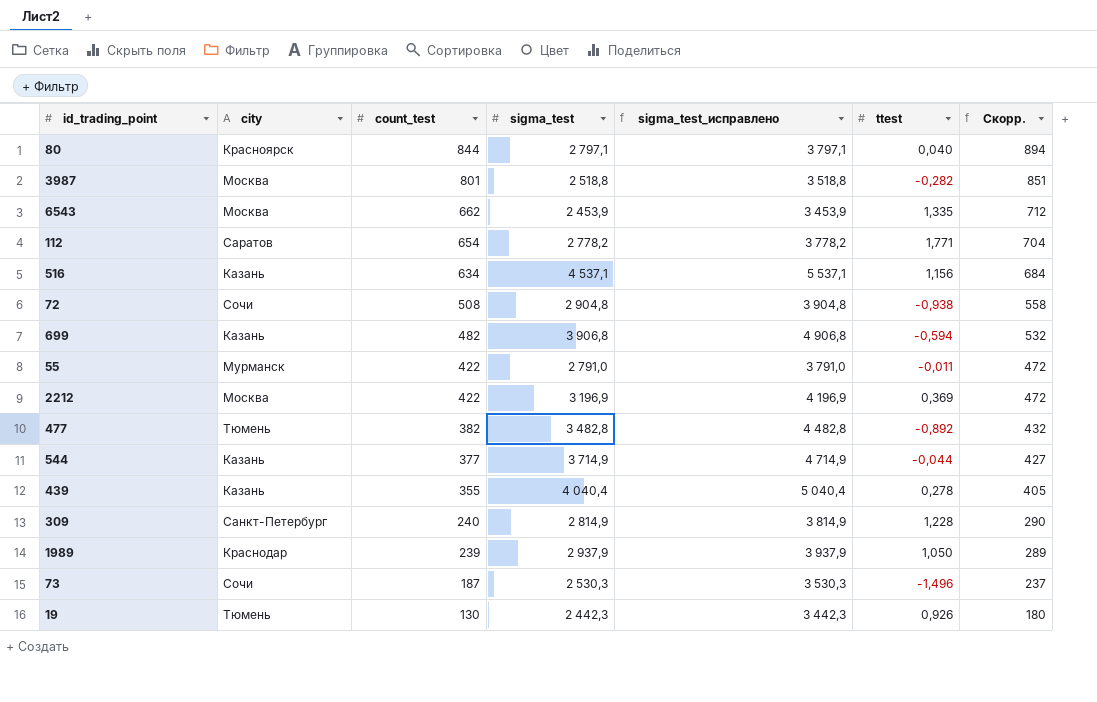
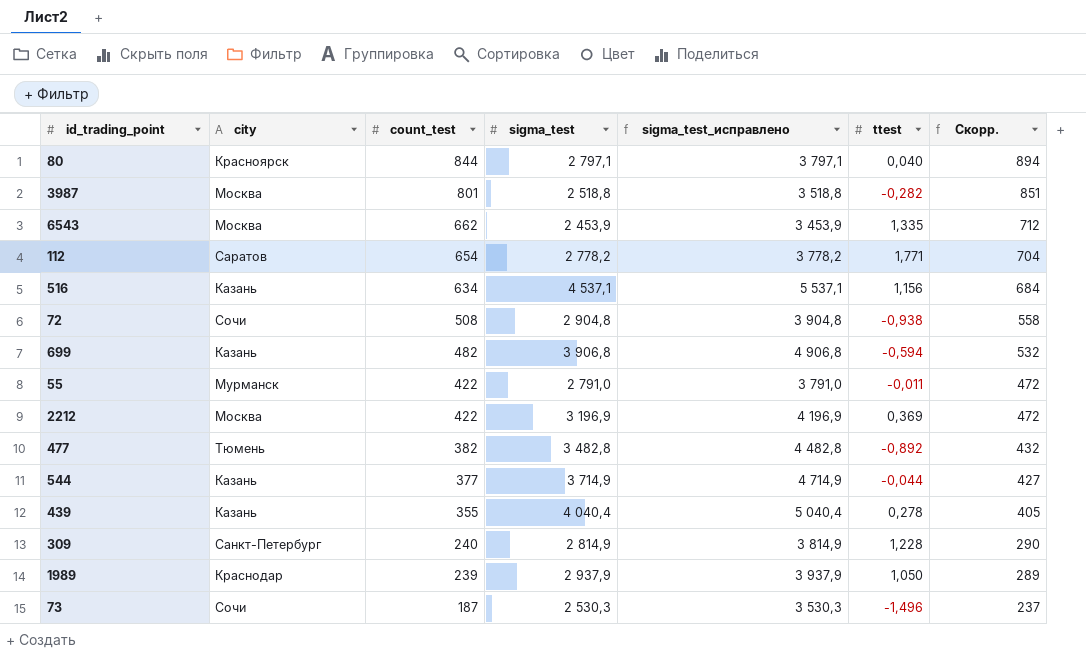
row 19: Тюмень | 130 | 2 442,3 | 3 442,3 | 0,926 | 180 -> none

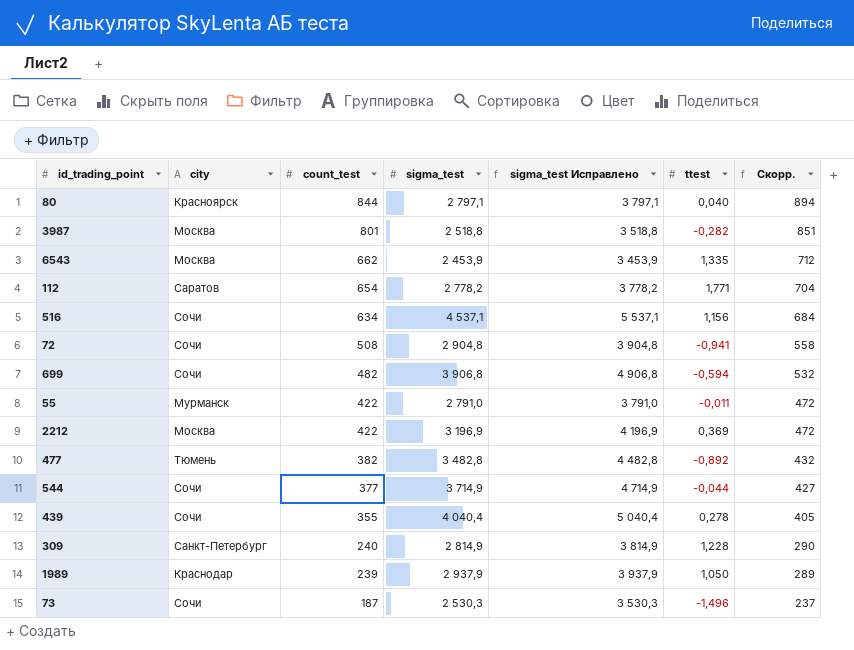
column name: sigma_test_исправлено -> sigma_test Исправлено
516 | city: Казань -> Сочи
72 | ttest: -0,938 -> -0,941
699 | city: Казань -> Сочи
544 | city: Казань -> Сочи
439 | city: Казань -> Сочи

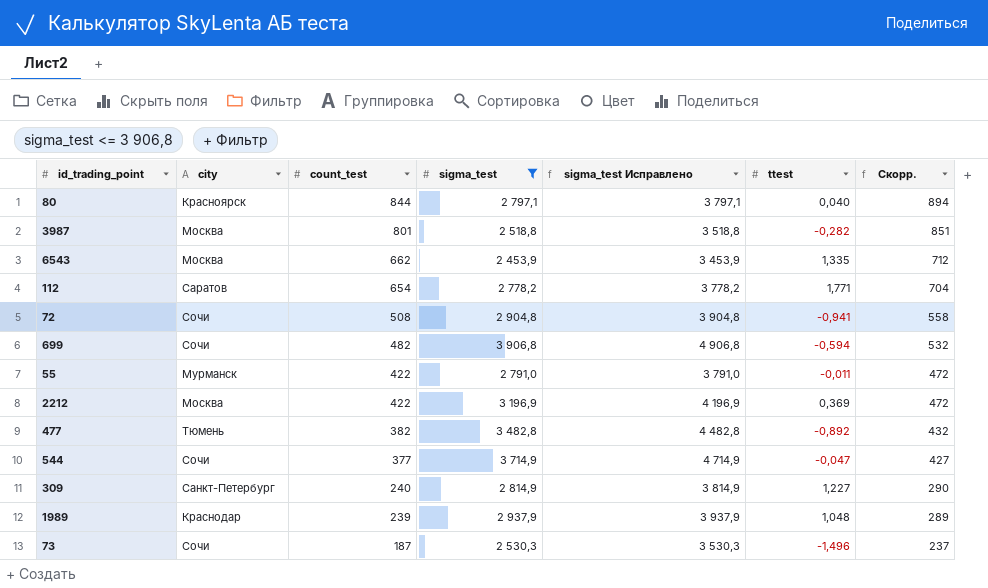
filter: none -> sigma_test <= 3 906,8
544 | ttest: -0,044 -> -0,047
309 | ttest: 1,228 -> 1,227
1989 | ttest: 1,050 -> 1,048

